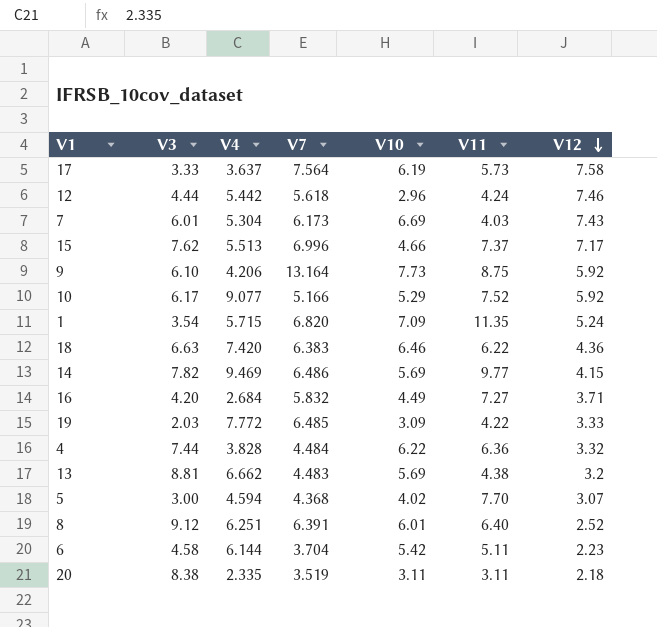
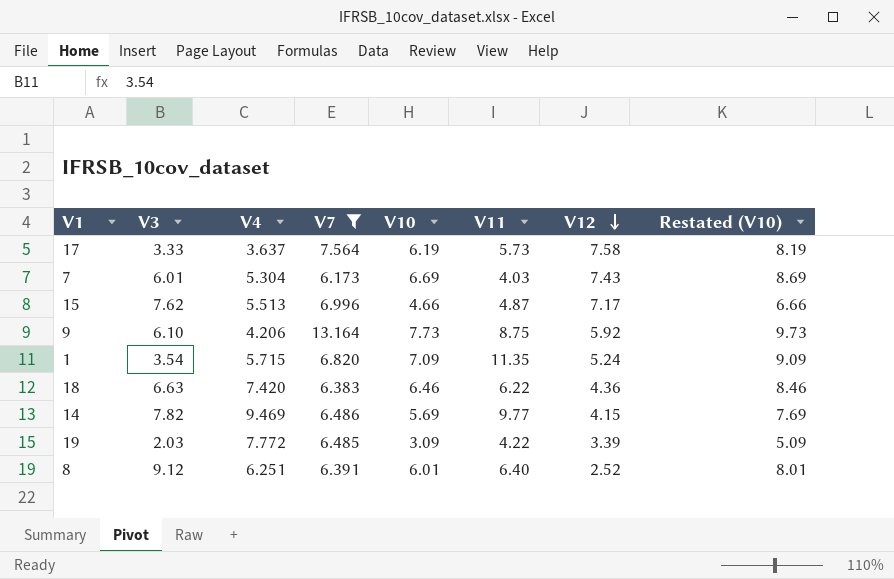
filter: none -> V7 >= 6.173
column Restated (V10) | formula: none -> [V10] + 2
15 | V11: 7.37 -> 4.87
19 | V12: 3.33 -> 3.39

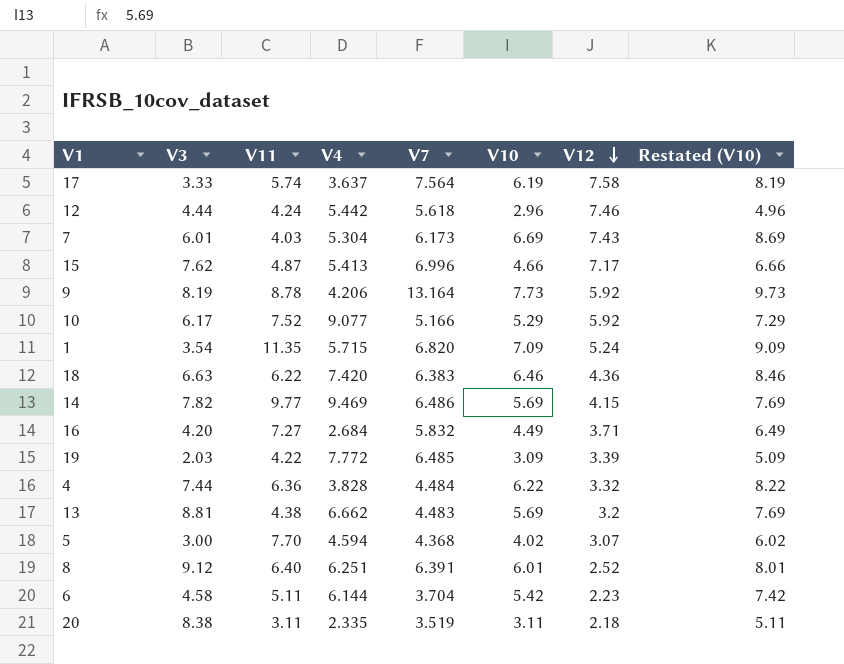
filter: V7 >= 6.173 -> none
column V11 | position: 6 -> 3
17 | V11: 5.73 -> 5.74
15 | V4: 5.513 -> 5.413
9 | V3: 6.10 -> 8.19
9 | V11: 8.75 -> 8.78

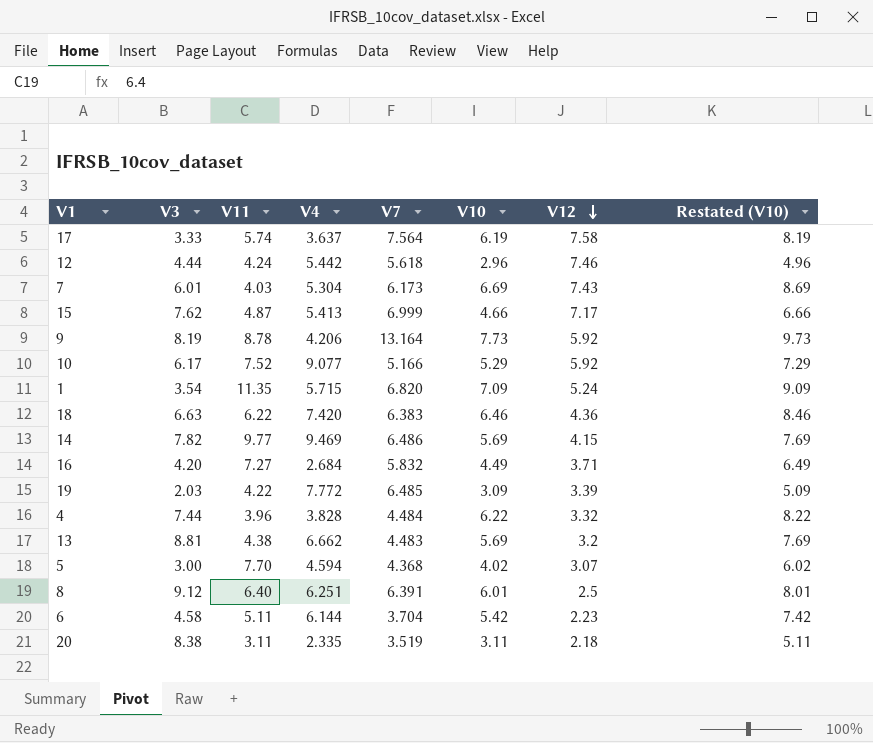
15 | V7: 6.996 -> 6.999
4 | V11: 6.36 -> 3.96
8 | V12: 2.52 -> 2.5

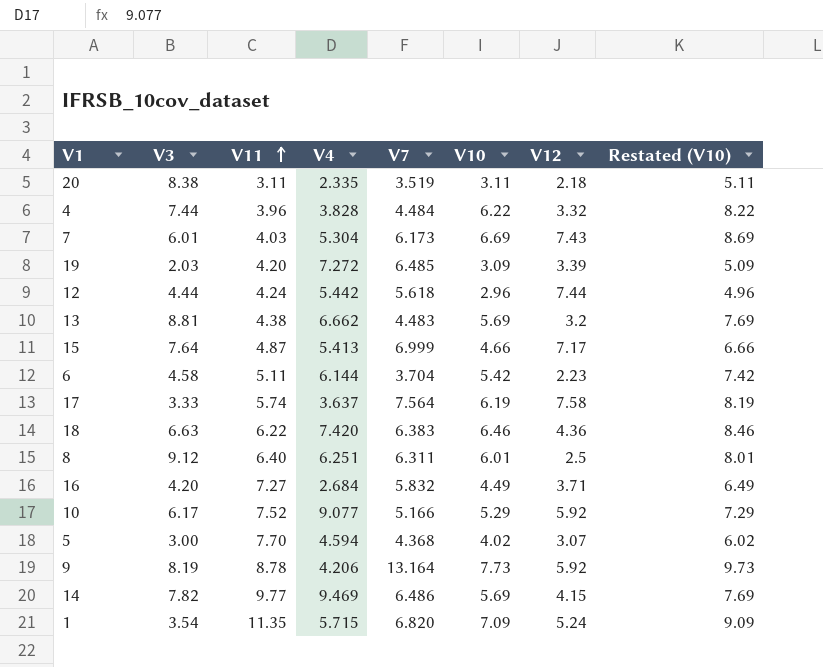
row order: V12 descending -> V11 ascending
19 | V11: 4.22 -> 4.20
19 | V4: 7.772 -> 7.272
12 | V12: 7.46 -> 7.44
15 | V3: 7.62 -> 7.64
8 | V7: 6.391 -> 6.311

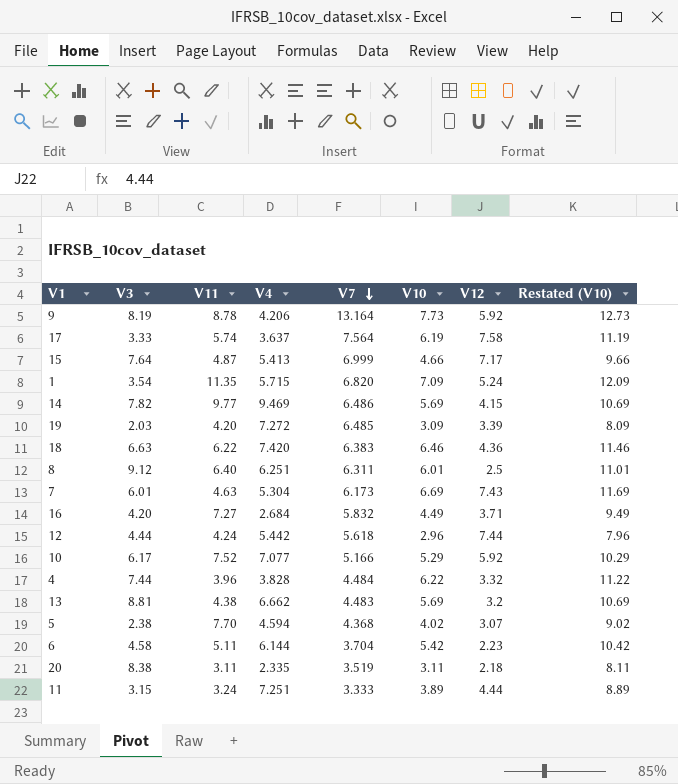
row order: V11 ascending -> V7 descending
column Restated (V10) | formula: [V10] + 2 -> [V10] + 5
7 | V11: 4.03 -> 4.63
10 | V4: 9.077 -> 7.077
5 | V3: 3.00 -> 2.38
row 11: none -> 3.15 | 3.24 | 7.251 | 3.333 | 3.89 | 4.44 | 8.89

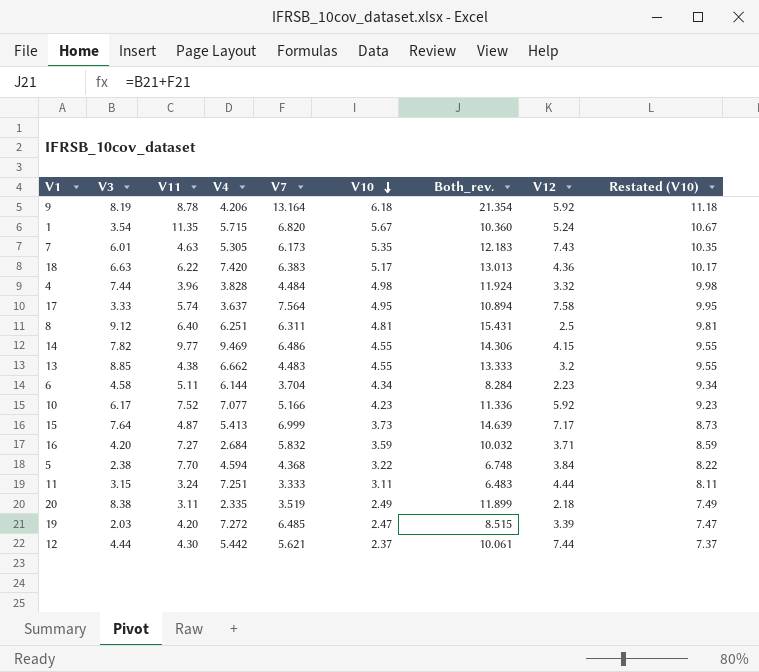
row order: V7 descending -> V10 descending
column Both_rev. | formula: none -> [V3] + [V7]
9 | V10: 7.73 -> 6.18
9 | Restated (V10): 12.73 -> 11.18
1 | V10: 7.09 -> 5.67
1 | Restated (V10): 12.09 -> 10.67
7 | V4: 5.304 -> 5.305
7 | V10: 6.69 -> 5.35
7 | Restated (V10): 11.69 -> 10.35
18 | V10: 6.46 -> 5.17
18 | Restated (V10): 11.46 -> 10.17
4 | V10: 6.22 -> 4.98
4 | Restated (V10): 11.22 -> 9.98
17 | V10: 6.19 -> 4.95
17 | Restated (V10): 11.19 -> 9.95
8 | V10: 6.01 -> 4.81
8 | Restated (V10): 11.01 -> 9.81
14 | V10: 5.69 -> 4.55
14 | Restated (V10): 10.69 -> 9.55
13 | V3: 8.81 -> 8.85
13 | V10: 5.69 -> 4.55
13 | Restated (V10): 10.69 -> 9.55
6 | V10: 5.42 -> 4.34
6 | Restated (V10): 10.42 -> 9.34
10 | V10: 5.29 -> 4.23
10 | Restated (V10): 10.29 -> 9.23
15 | V10: 4.66 -> 3.73
15 | Restated (V10): 9.66 -> 8.73
16 | V10: 4.49 -> 3.59
16 | Restated (V10): 9.49 -> 8.59
5 | V10: 4.02 -> 3.22
5 | V12: 3.07 -> 3.84
5 | Restated (V10): 9.02 -> 8.22
11 | V10: 3.89 -> 3.11
11 | Restated (V10): 8.89 -> 8.11
20 | V10: 3.11 -> 2.49
20 | Restated (V10): 8.11 -> 7.49
19 | V10: 3.09 -> 2.47
19 | Restated (V10): 8.09 -> 7.47
12 | V11: 4.24 -> 4.30
12 | V7: 5.618 -> 5.621
12 | V10: 2.96 -> 2.37
12 | Restated (V10): 7.96 -> 7.37

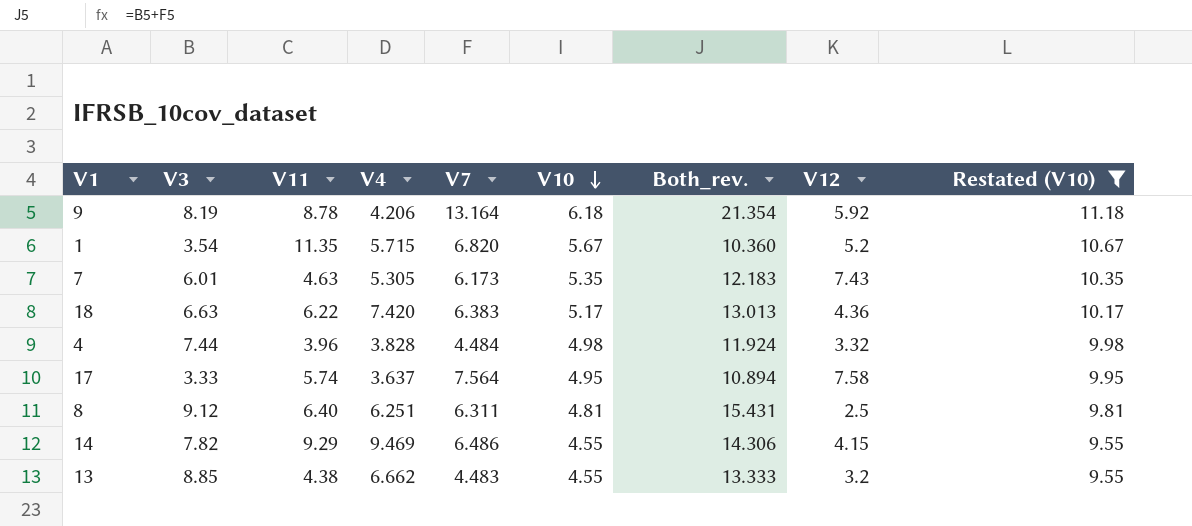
filter: none -> Restated (V10) >= 9.55
1 | V12: 5.24 -> 5.2
14 | V11: 9.77 -> 9.29

